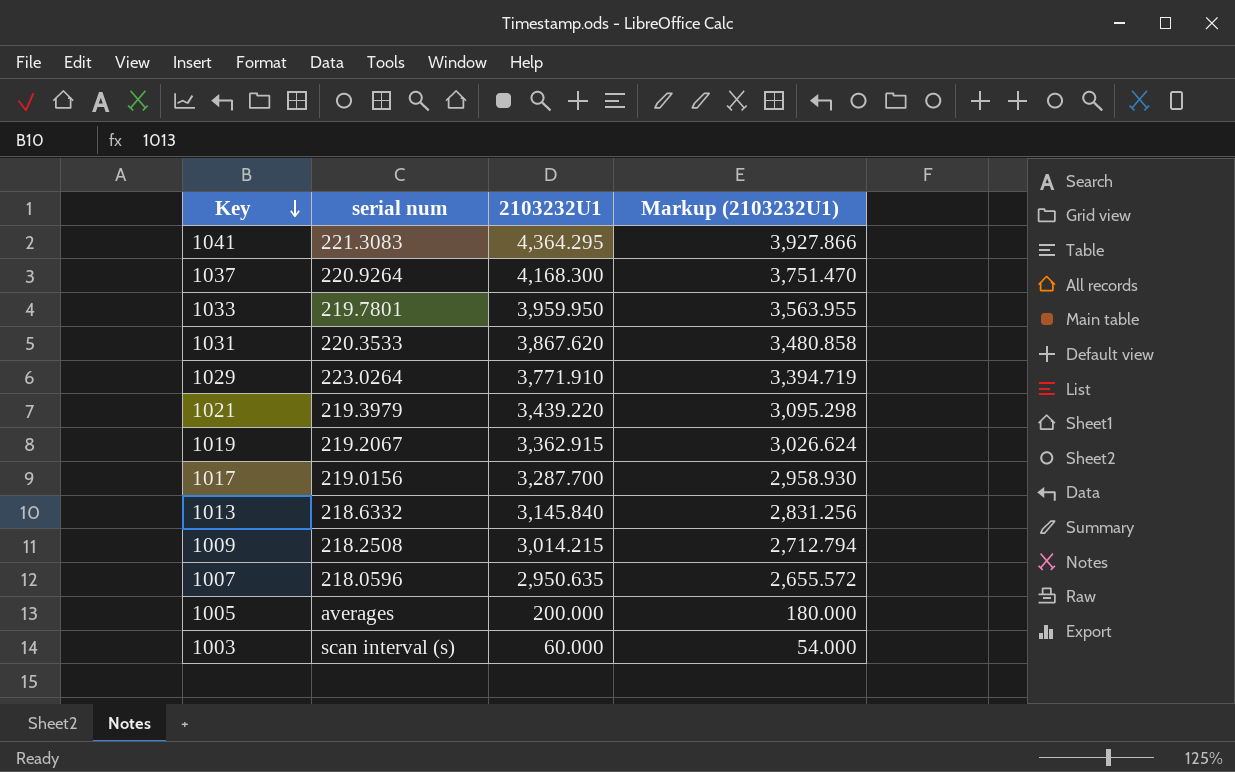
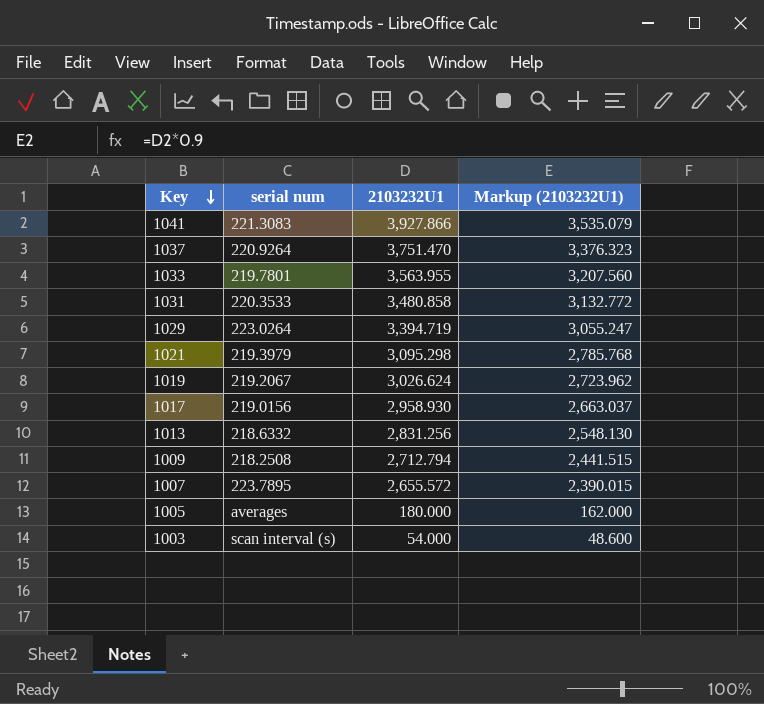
1041 | 2103232U1: 4,364.295 -> 3,927.866
1041 | Markup (2103232U1): 3,927.866 -> 3,535.079
1037 | 2103232U1: 4,168.300 -> 3,751.470
1037 | Markup (2103232U1): 3,751.470 -> 3,376.323
1033 | 2103232U1: 3,959.950 -> 3,563.955
1033 | Markup (2103232U1): 3,563.955 -> 3,207.560
1031 | 2103232U1: 3,867.620 -> 3,480.858
1031 | Markup (2103232U1): 3,480.858 -> 3,132.772
1029 | 2103232U1: 3,771.910 -> 3,394.719
1029 | Markup (2103232U1): 3,394.719 -> 3,055.247
1021 | 2103232U1: 3,439.220 -> 3,095.298
1021 | Markup (2103232U1): 3,095.298 -> 2,785.768
1019 | 2103232U1: 3,362.915 -> 3,026.624
1019 | Markup (2103232U1): 3,026.624 -> 2,723.962
1017 | 2103232U1: 3,287.700 -> 2,958.930
1017 | Markup (2103232U1): 2,958.930 -> 2,663.037
1013 | 2103232U1: 3,145.840 -> 2,831.256
1013 | Markup (2103232U1): 2,831.256 -> 2,548.130
1009 | 2103232U1: 3,014.215 -> 2,712.794
1009 | Markup (2103232U1): 2,712.794 -> 2,441.515
1007 | serial num: 218.0596 -> 223.7895
1007 | 2103232U1: 2,950.635 -> 2,655.572
1007 | Markup (2103232U1): 2,655.572 -> 2,390.015
1005 | 2103232U1: 200.000 -> 180.000
1005 | Markup (2103232U1): 180.000 -> 162.000
1003 | 2103232U1: 60.000 -> 54.000
1003 | Markup (2103232U1): 54.000 -> 48.600

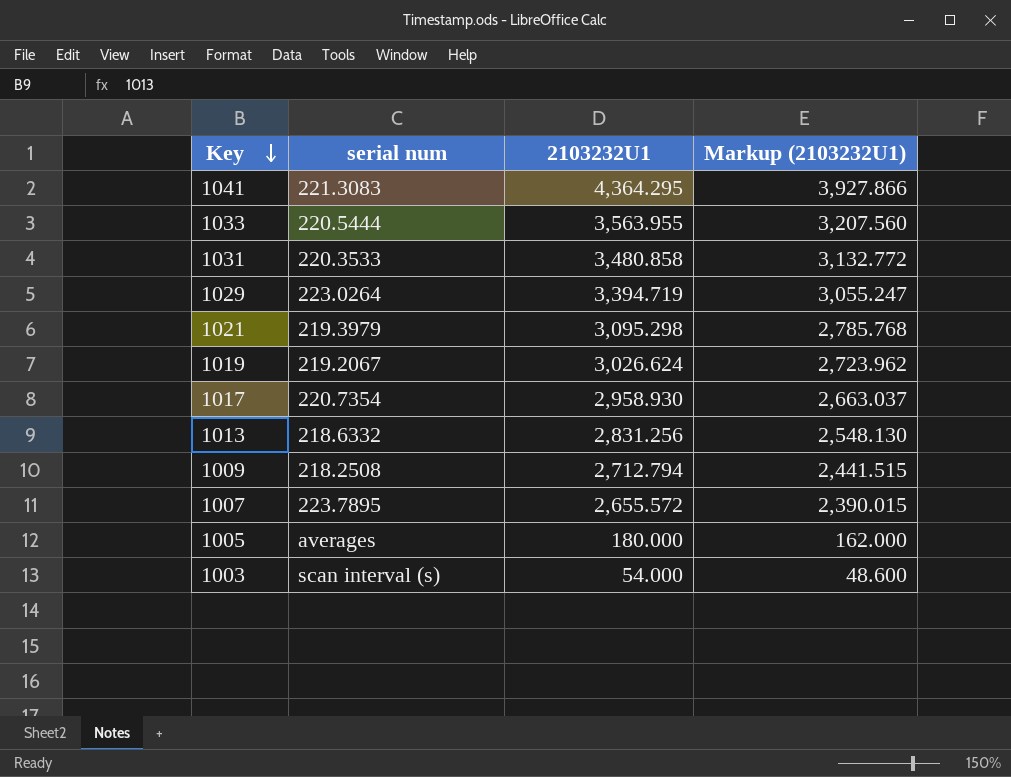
row 1037: 220.9264 | 3,751.470 | 3,376.323 -> none
1041 | 2103232U1: 3,927.866 -> 4,364.295
1041 | Markup (2103232U1): 3,535.079 -> 3,927.866
1033 | serial num: 219.7801 -> 220.5444
1017 | serial num: 219.0156 -> 220.7354

